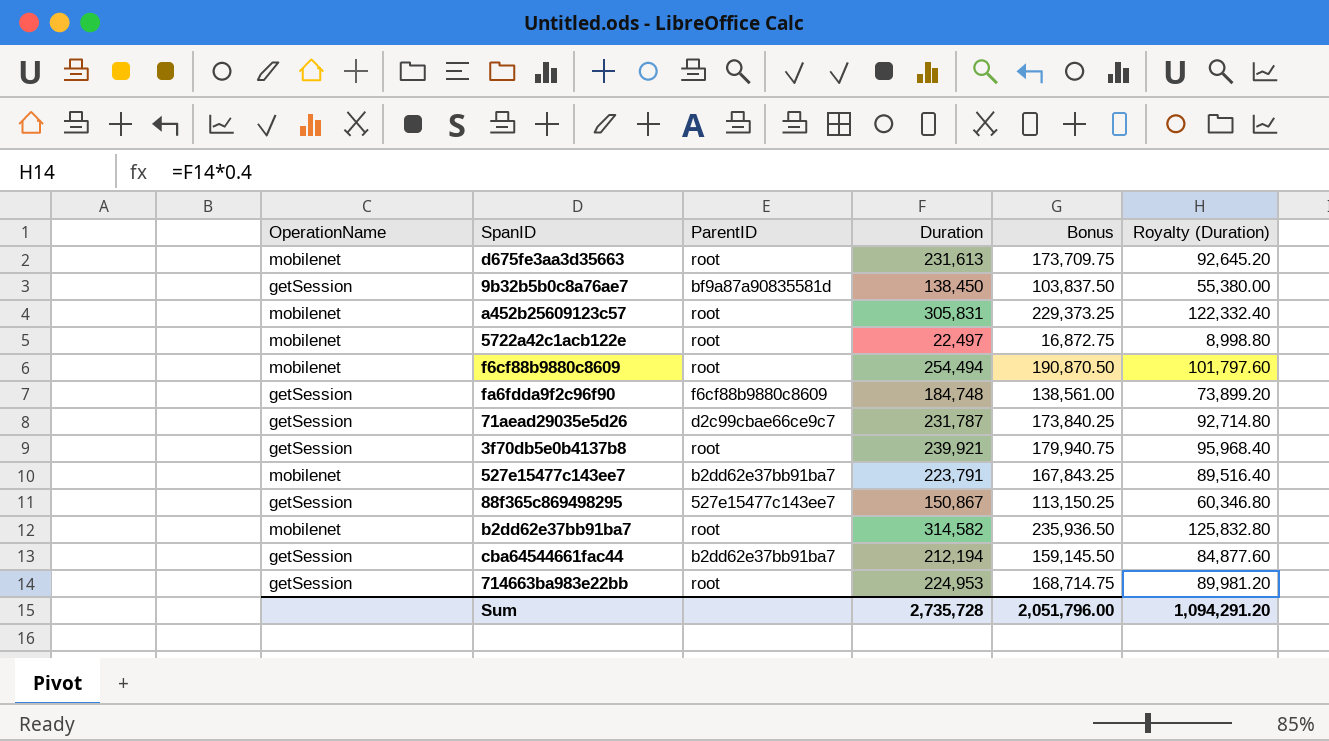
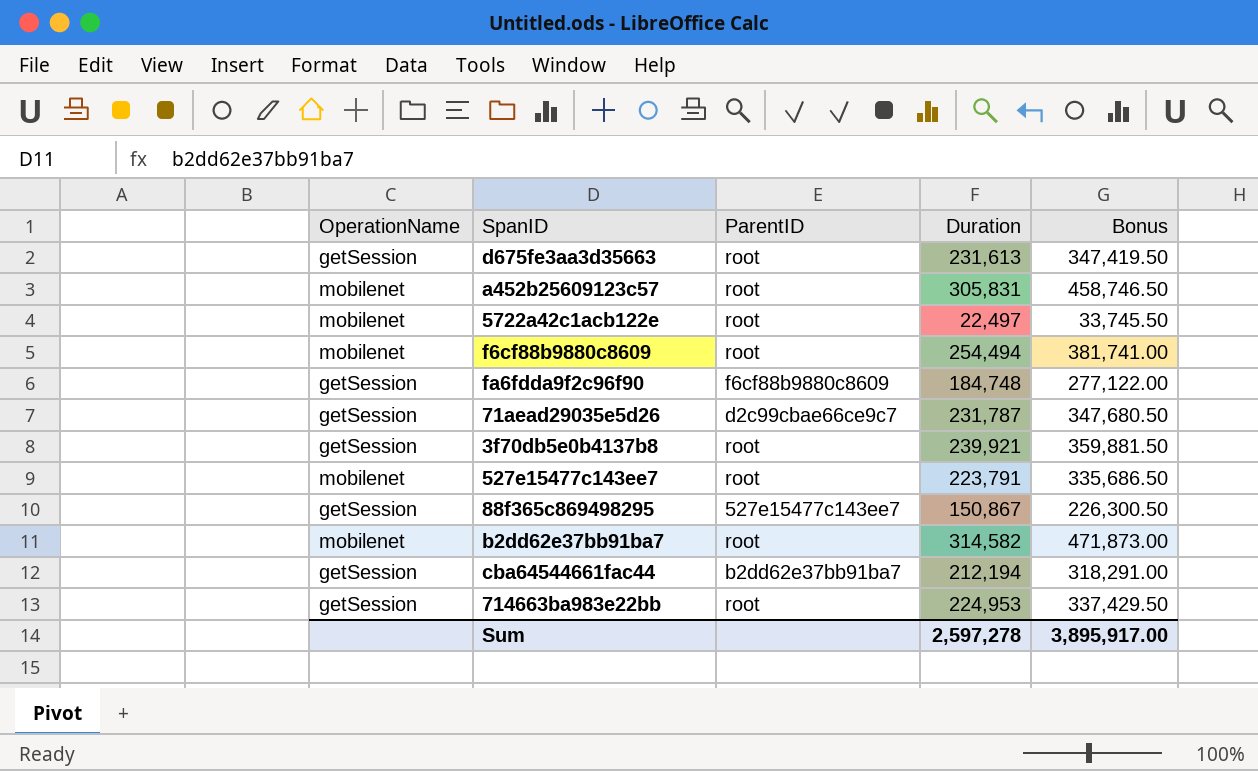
column Royalty (Duration) | formula: [Duration] * 0.4 -> none
column Bonus | formula: [Duration] * 0.75 -> [Duration] * 1.5
row 9b32b5b0c8a76ae7: getSession | bf9a87a90835581d | 138,450 | 103,837.50 | 55,380.00 -> none
d675fe3aa3d35663 | OperationName: mobilenet -> getSession
527e15477c143ee7 | ParentID: b2dd62e37bb91ba7 -> root
Sum | Duration: 2,735,728 -> 2,597,278
Sum | Bonus: 2,051,796.00 -> 3,895,917.00

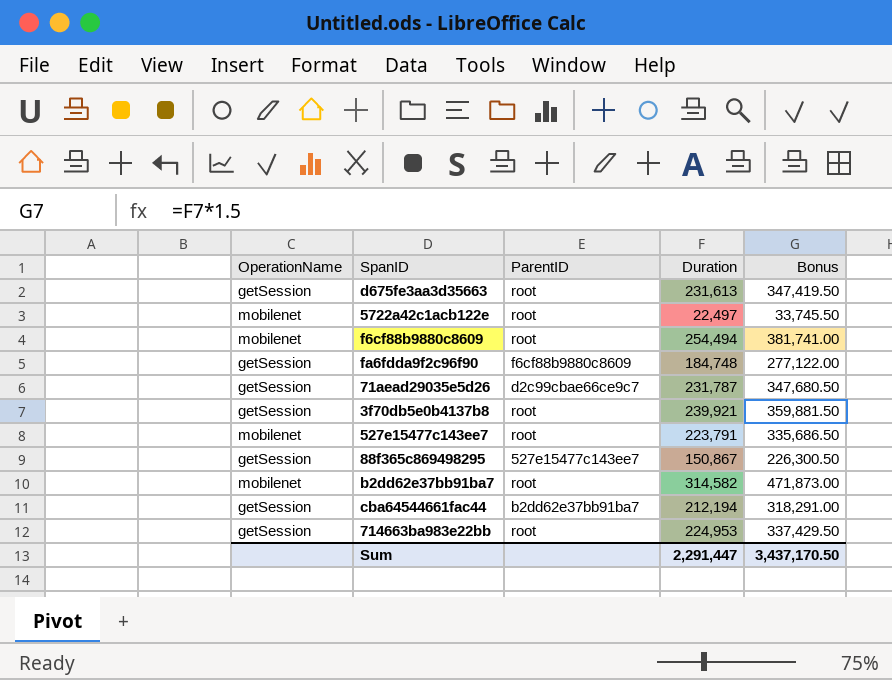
row a452b25609123c57: mobilenet | root | 305,831 | 458,746.50 -> none
Sum | Duration: 2,597,278 -> 2,291,447
Sum | Bonus: 3,895,917.00 -> 3,437,170.50

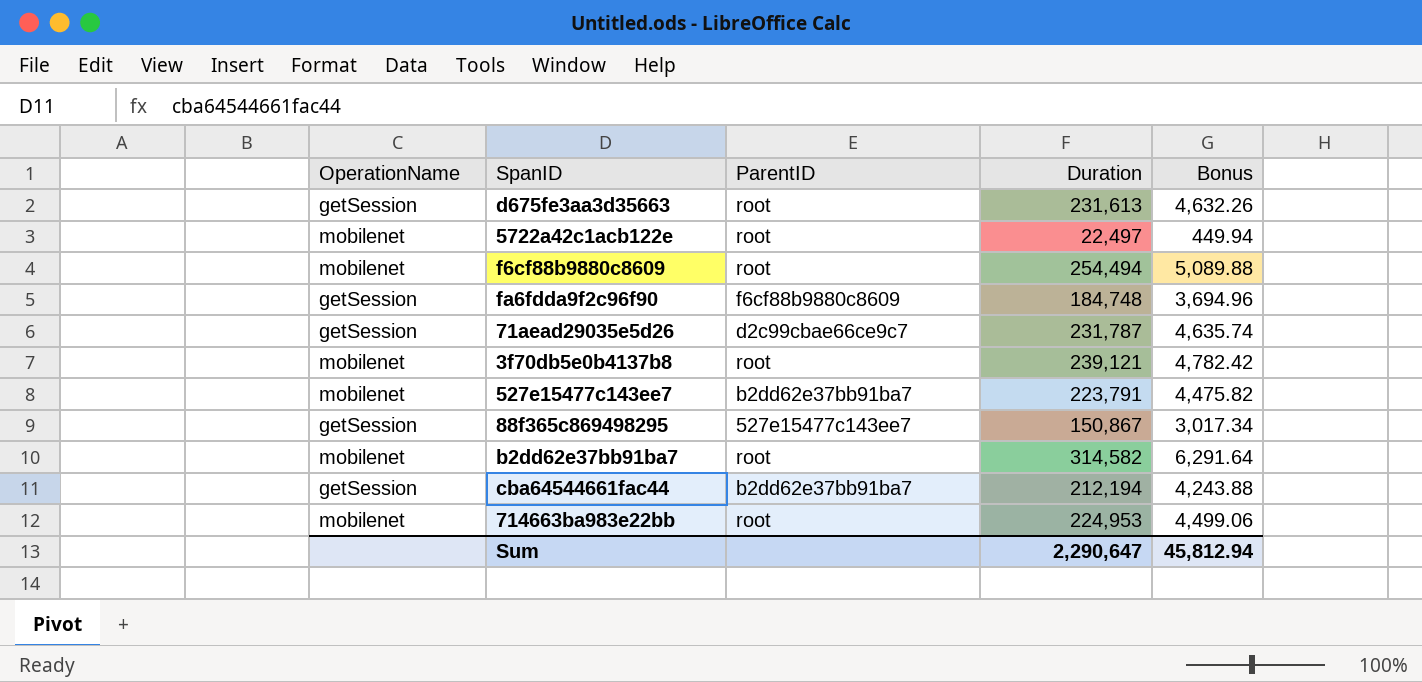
column Bonus | formula: [Duration] * 1.5 -> [Duration] * 0.02
3f70db5e0b4137b8 | OperationName: getSession -> mobilenet
3f70db5e0b4137b8 | Duration: 239,921 -> 239,121
527e15477c143ee7 | ParentID: root -> b2dd62e37bb91ba7
714663ba983e22bb | OperationName: getSession -> mobilenet
Sum | Duration: 2,291,447 -> 2,290,647
Sum | Bonus: 3,437,170.50 -> 45,812.94

